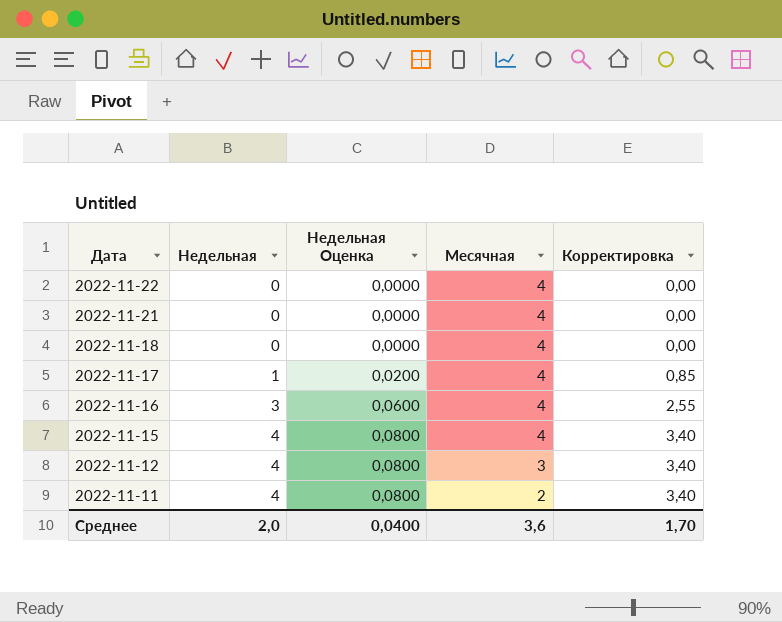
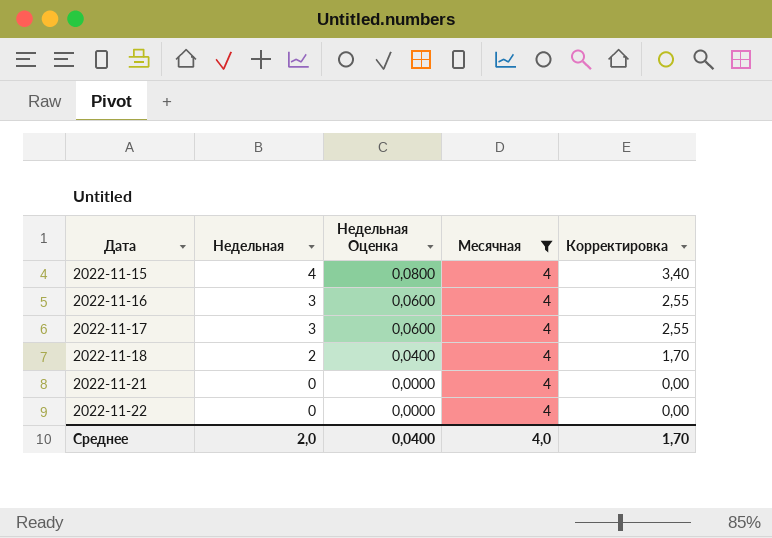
filter: none -> Месячная = 4
row order: Дата descending -> Дата ascending
2022-11-17 | Недельная: 1 -> 3
2022-11-17 | Недельная Оценка: 0,0200 -> 0,0600
2022-11-17 | Корректировка: 0,85 -> 2,55
2022-11-18 | Недельная: 0 -> 2
2022-11-18 | Недельная Оценка: 0,0000 -> 0,0400
2022-11-18 | Корректировка: 0,00 -> 1,70
Среднее | Месячная: 3,6 -> 4,0

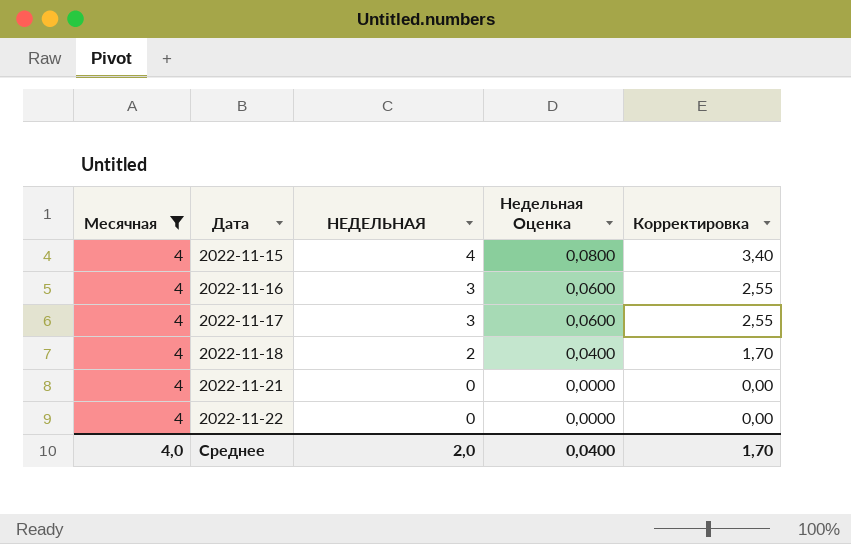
column Месячная | position: 4 -> 1
column name: Недельная -> НЕДЕЛЬНАЯ

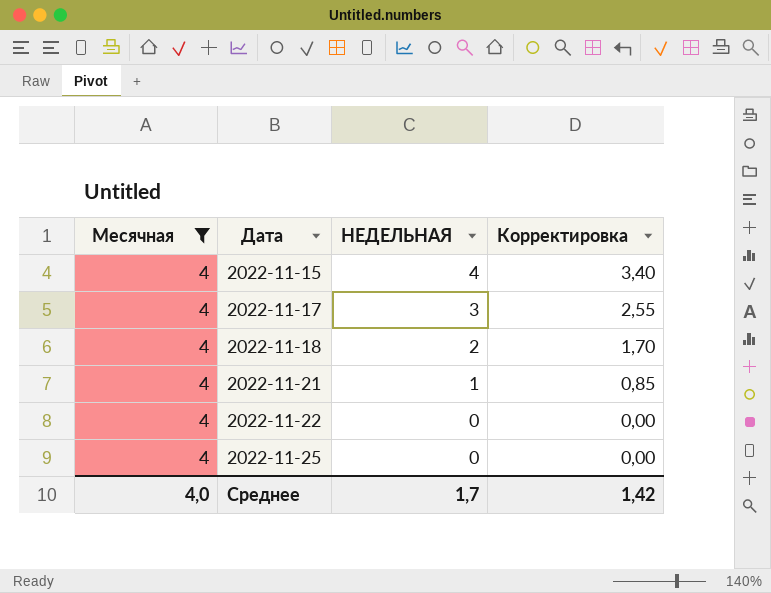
column Недельная Оценка | formula: [НЕДЕЛЬНАЯ] * 0,02 -> none
row 2022-11-16: 4 | 3 | 0,0600 | 2,55 -> none
2022-11-21 | НЕДЕЛЬНАЯ: 0 -> 1
2022-11-21 | Корректировка: 0,00 -> 0,85
row 2022-11-25: none -> 4 | 0 | 0,00
Среднее | НЕДЕЛЬНАЯ: 2,0 -> 1,7
Среднее | Корректировка: 1,70 -> 1,42

